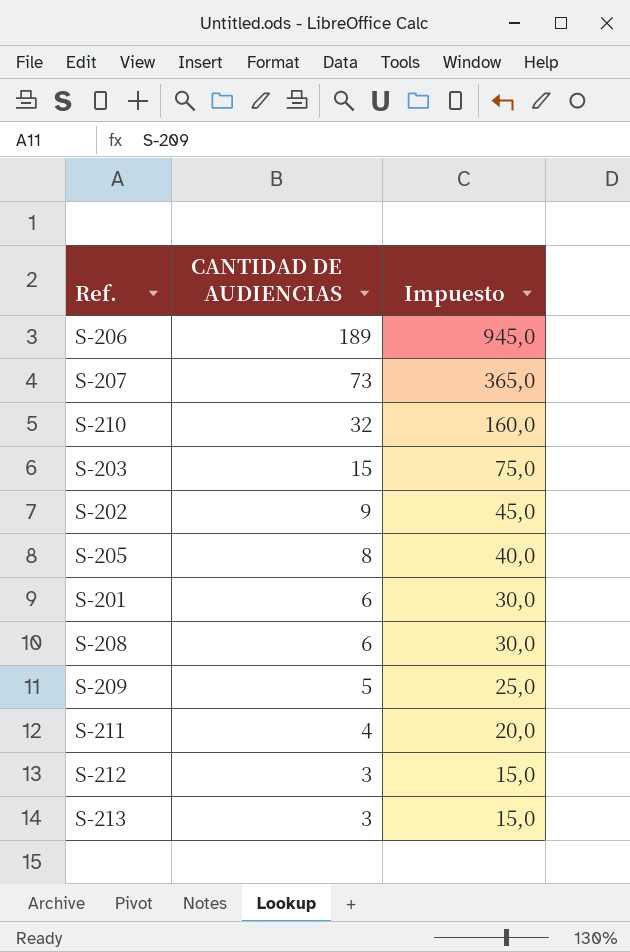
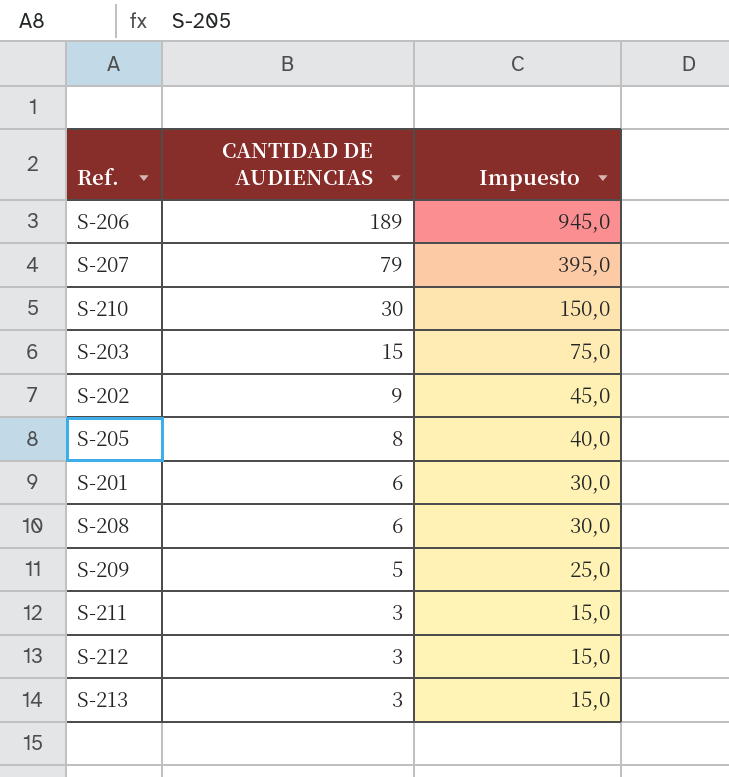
S-207 | CANTIDAD DE AUDIENCIAS: 73 -> 79
S-207 | Impuesto: 365,0 -> 395,0
S-210 | CANTIDAD DE AUDIENCIAS: 32 -> 30
S-210 | Impuesto: 160,0 -> 150,0
S-211 | CANTIDAD DE AUDIENCIAS: 4 -> 3
S-211 | Impuesto: 20,0 -> 15,0

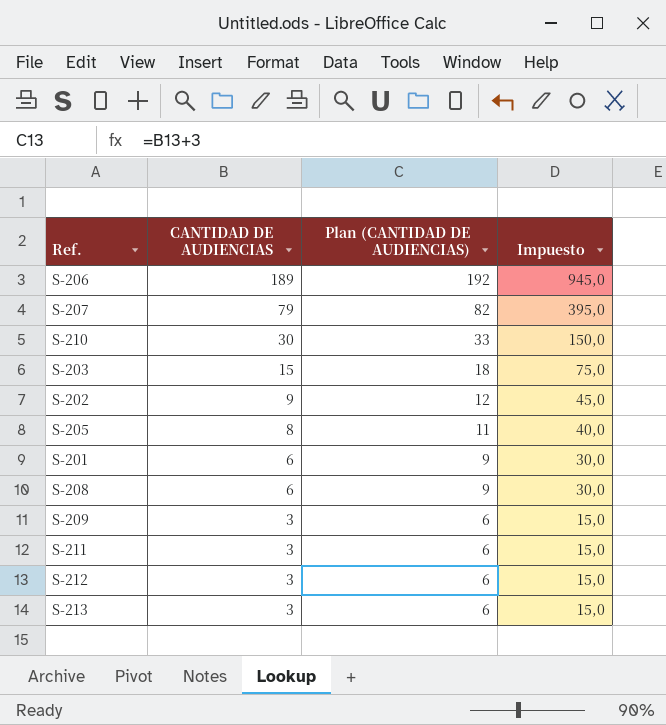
column Plan (CANTIDAD DE AUDIENCIAS) | formula: none -> [CANTIDAD DE AUDIENCIAS] + 3
S-209 | CANTIDAD DE AUDIENCIAS: 5 -> 3
S-209 | Impuesto: 25,0 -> 15,0

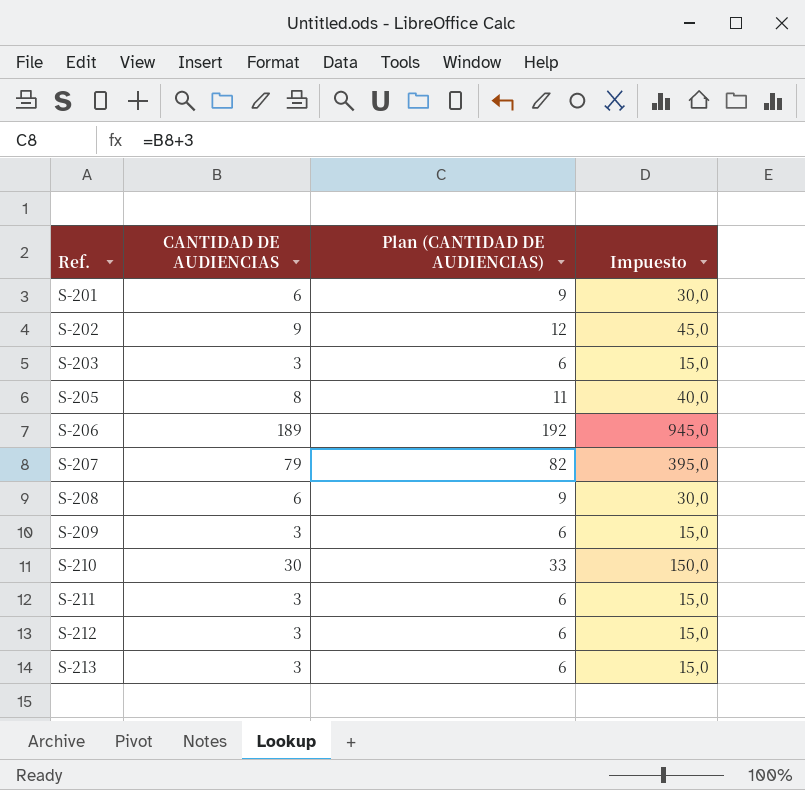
row order: CANTIDAD DE AUDIENCIAS descending -> Ref. ascending
S-203 | CANTIDAD DE AUDIENCIAS: 15 -> 3
S-203 | Plan (CANTIDAD DE AUDIENCIAS): 18 -> 6
S-203 | Impuesto: 75,0 -> 15,0

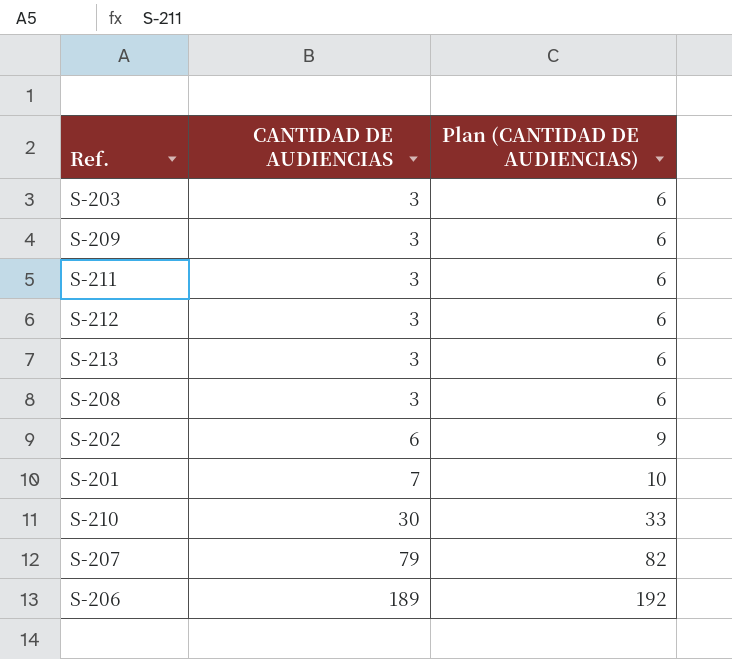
row order: Ref. ascending -> CANTIDAD DE AUDIENCIAS ascending
column Impuesto | formula: [CANTIDAD DE AUDIENCIAS] * 5 -> none
row S-205: 8 | 11 | 40,0 -> none
S-208 | CANTIDAD DE AUDIENCIAS: 6 -> 3
S-208 | Plan (CANTIDAD DE AUDIENCIAS): 9 -> 6
S-202 | CANTIDAD DE AUDIENCIAS: 9 -> 6
S-202 | Plan (CANTIDAD DE AUDIENCIAS): 12 -> 9
S-201 | CANTIDAD DE AUDIENCIAS: 6 -> 7
S-201 | Plan (CANTIDAD DE AUDIENCIAS): 9 -> 10

